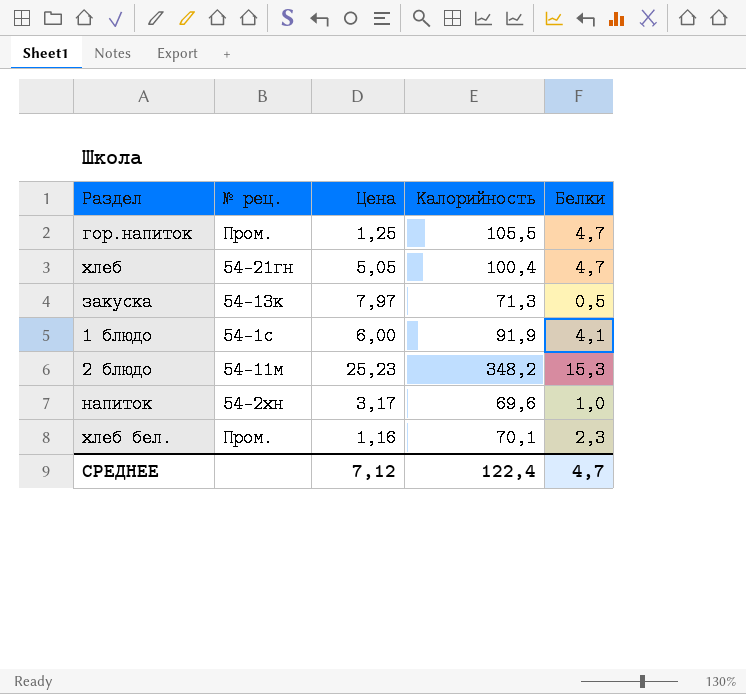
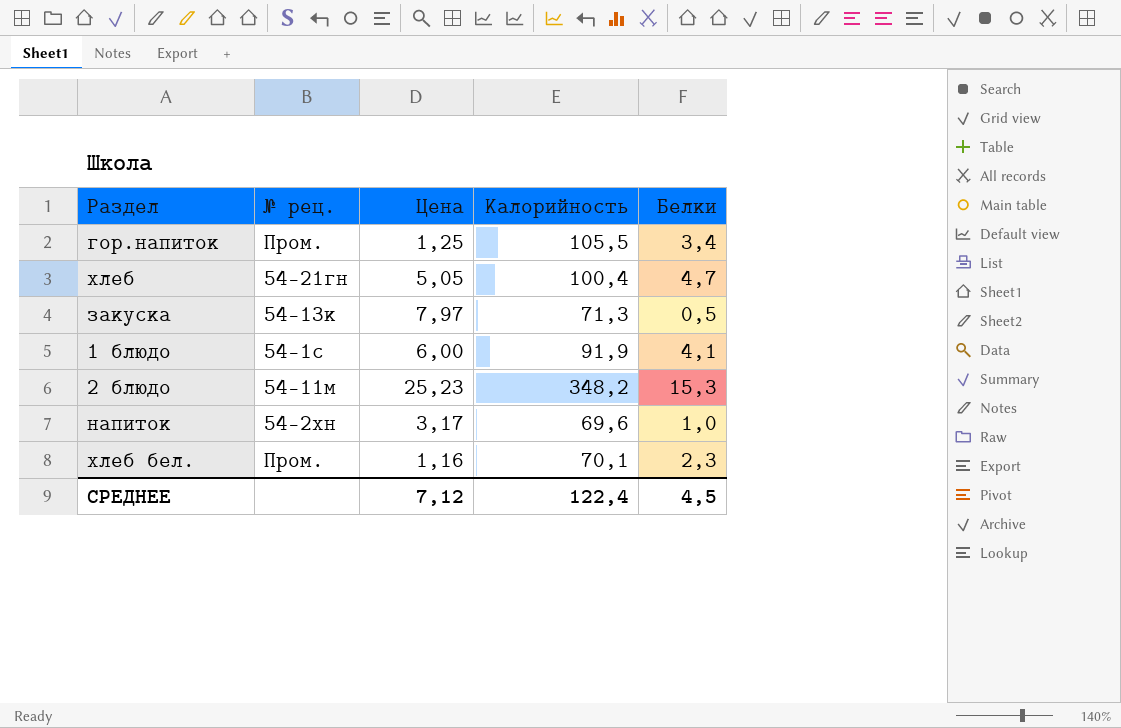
гор.напиток | Белки: 4,7 -> 3,4
СРЕДНЕЕ | Белки: 4,7 -> 4,5

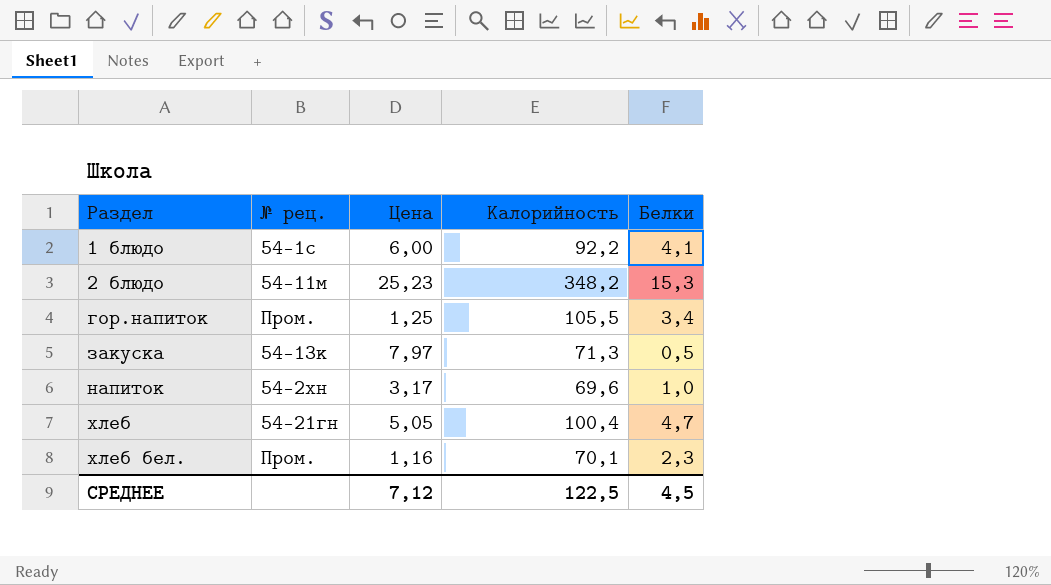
row order: none -> Раздел ascending
1 блюдо | Калорийность: 91,9 -> 92,2
СРЕДНЕЕ | Калорийность: 122,4 -> 122,5

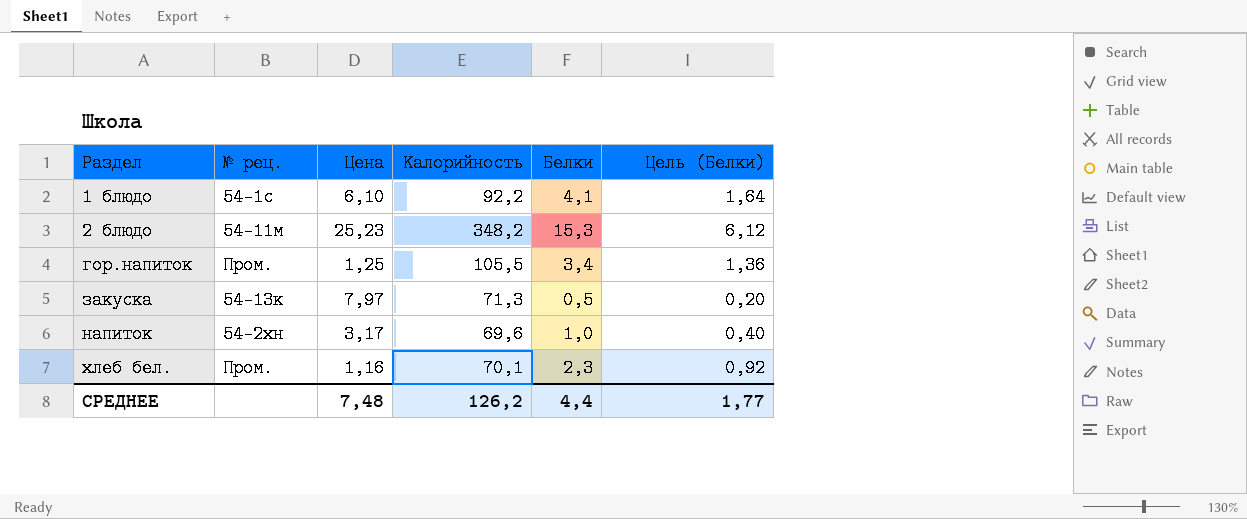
column Цель (Белки) | formula: none -> [Белки] * 0,4
row хлеб: 54-21гн | 5,05 | 100,4 | 4,7 -> none
1 блюдо | Цена: 6,00 -> 6,10
СРЕДНЕЕ | Цена: 7,12 -> 7,48
СРЕДНЕЕ | Калорийность: 122,5 -> 126,2
СРЕДНЕЕ | Белки: 4,5 -> 4,4

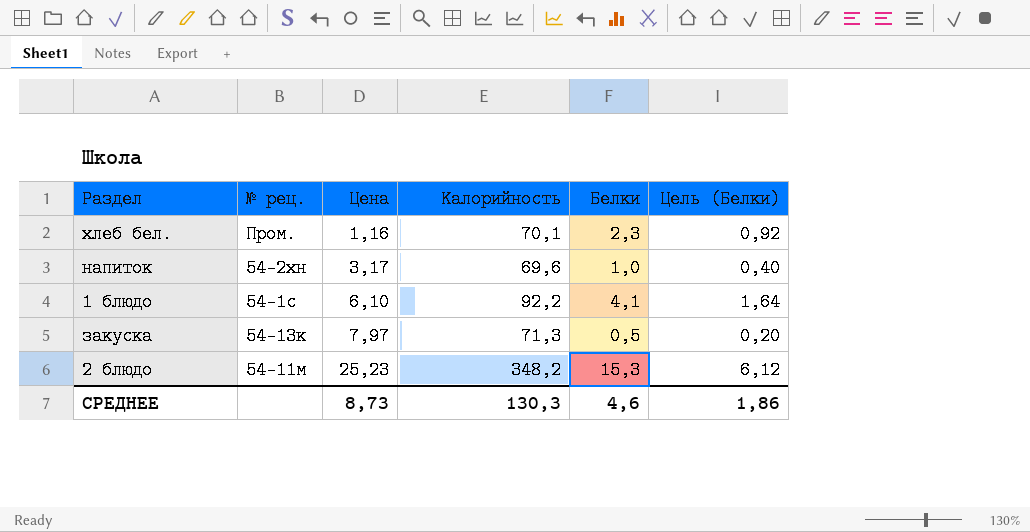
row order: Раздел ascending -> Цена ascending
row гор.напиток: Пром. | 1,25 | 105,5 | 3,4 | 1,36 -> none
СРЕДНЕЕ | Цена: 7,48 -> 8,73
СРЕДНЕЕ | Калорийность: 126,2 -> 130,3
СРЕДНЕЕ | Белки: 4,4 -> 4,6
СРЕДНЕЕ | Цель (Белки): 1,77 -> 1,86

